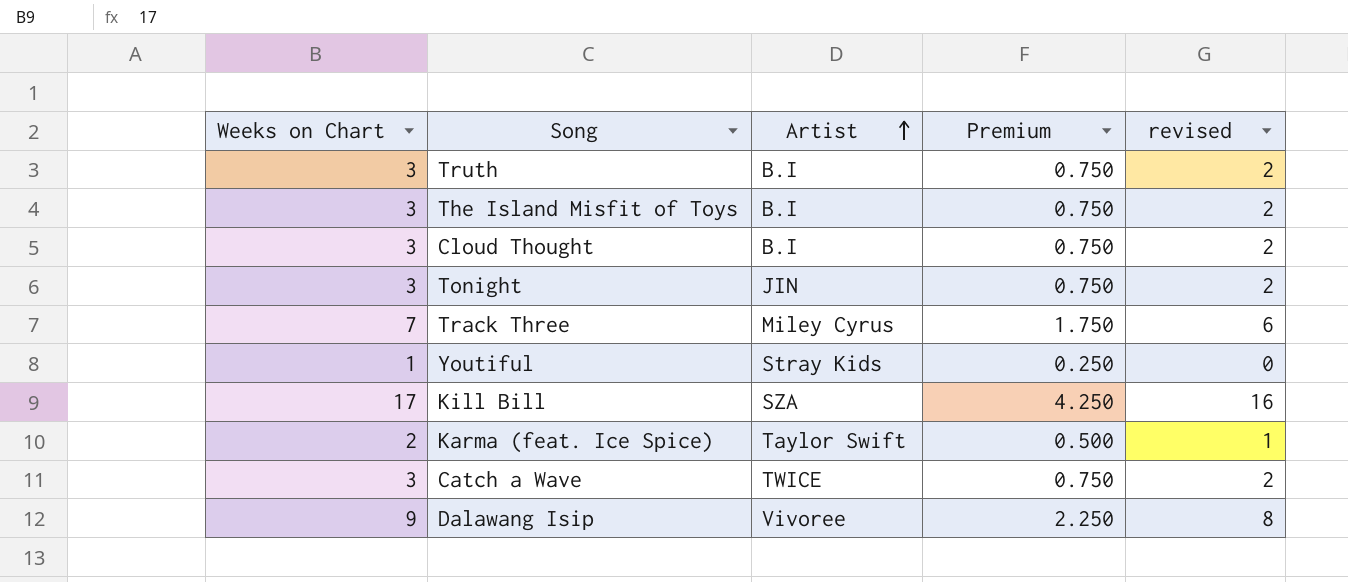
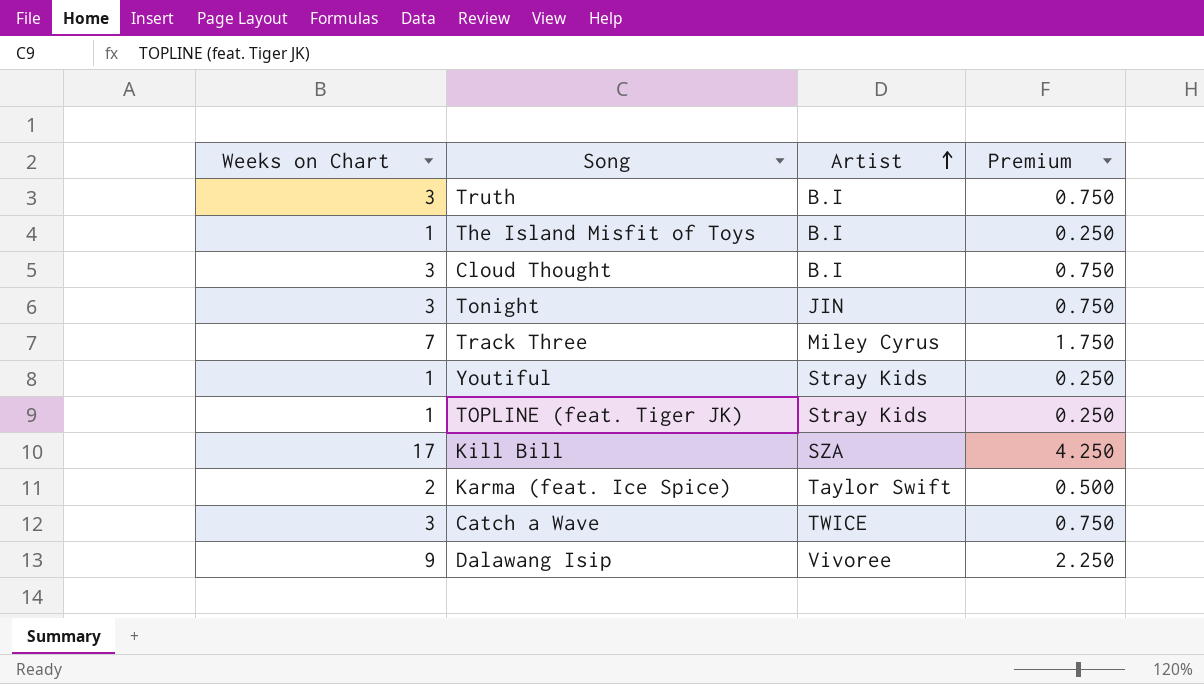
column revised | formula: [Weeks on Chart] - 1 -> none
The Island Misfit of Toys | Weeks on Chart: 3 -> 1
The Island Misfit of Toys | Premium: 0.750 -> 0.250
row TOPLINE (feat. Tiger JK): none -> 1 | Stray Kids | 0.250

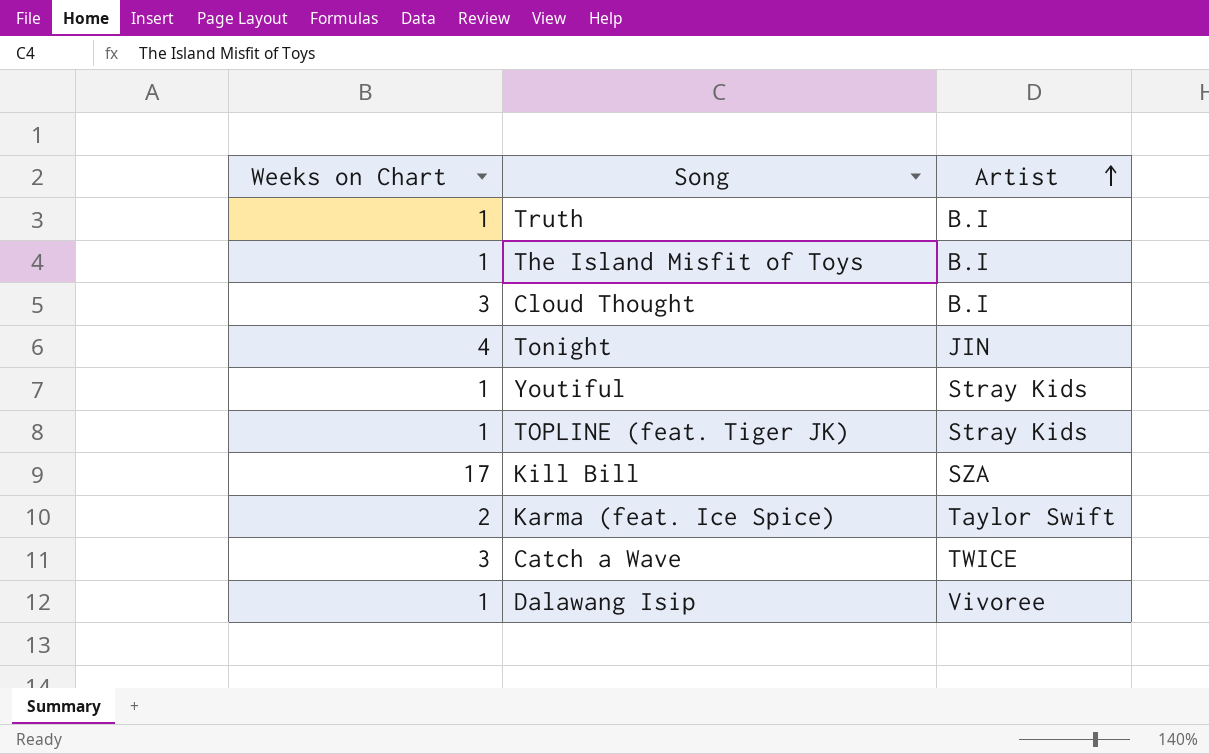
column Premium | formula: [Weeks on Chart] * 0.25 -> none
row Track Three: 7 | Miley Cyrus | 1.750 -> none
Truth | Weeks on Chart: 3 -> 1
Tonight | Weeks on Chart: 3 -> 4
Dalawang Isip | Weeks on Chart: 9 -> 1

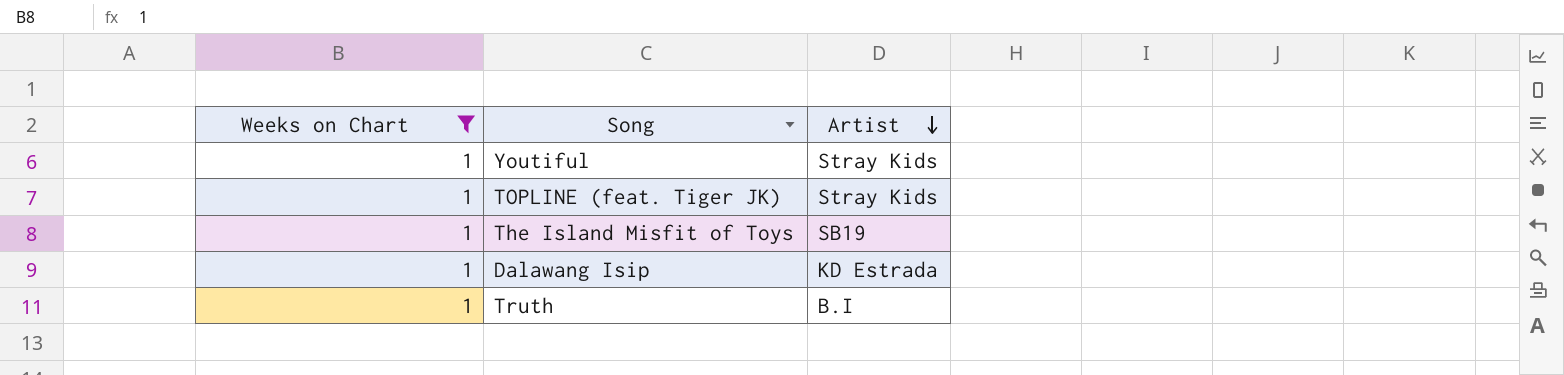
filter: none -> Weeks on Chart = 1
row order: Artist ascending -> Artist descending
The Island Misfit of Toys | Artist: B.I -> SB19
Dalawang Isip | Artist: Vivoree -> KD Estrada

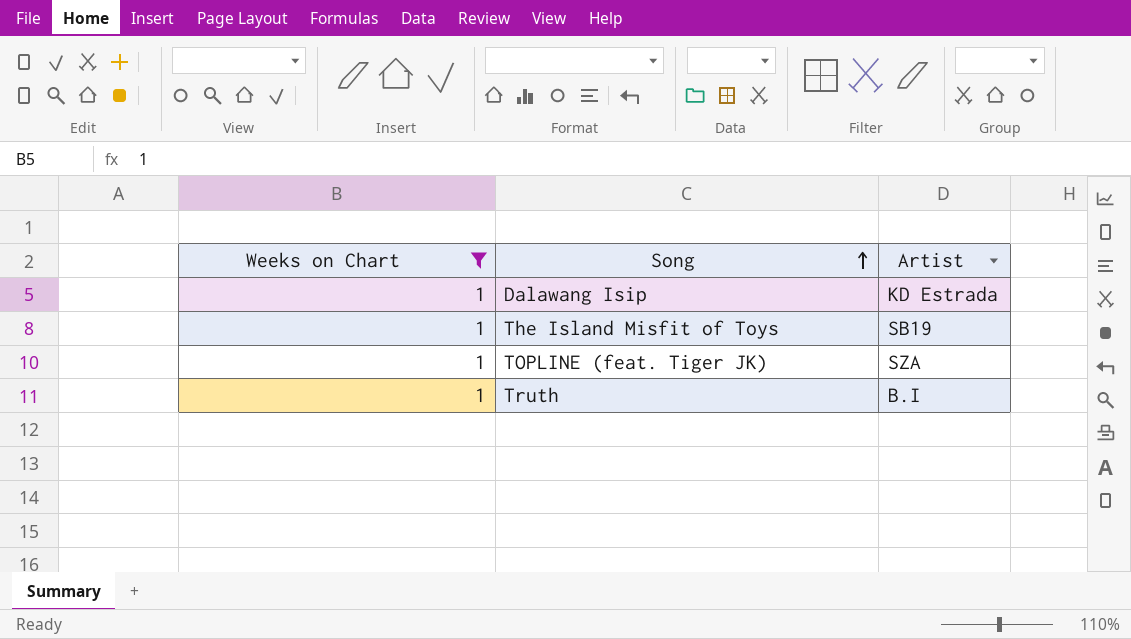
row order: Artist descending -> Song ascending
row Youtiful: 1 | Stray Kids -> none
TOPLINE (feat. Tiger JK) | Artist: Stray Kids -> SZA

